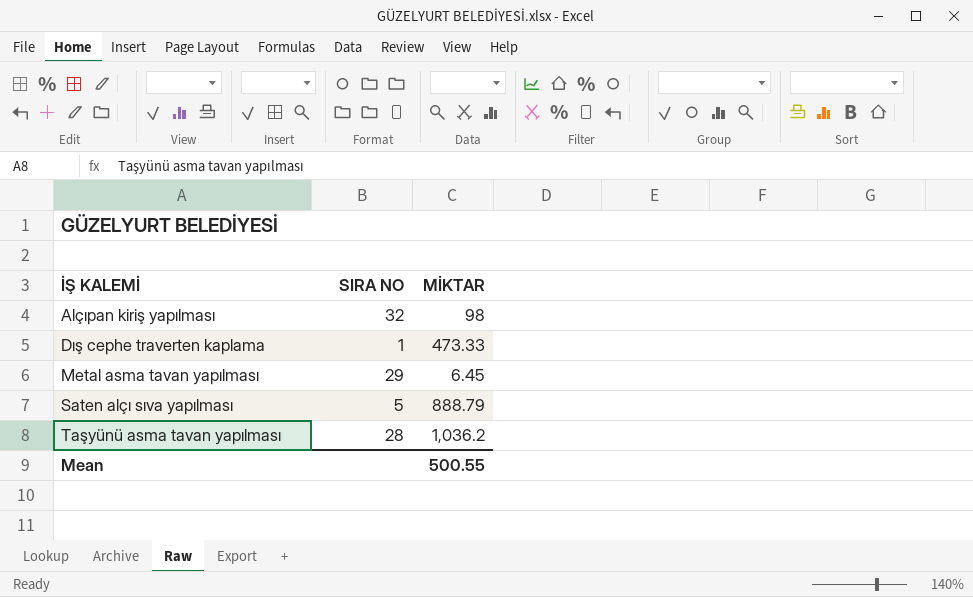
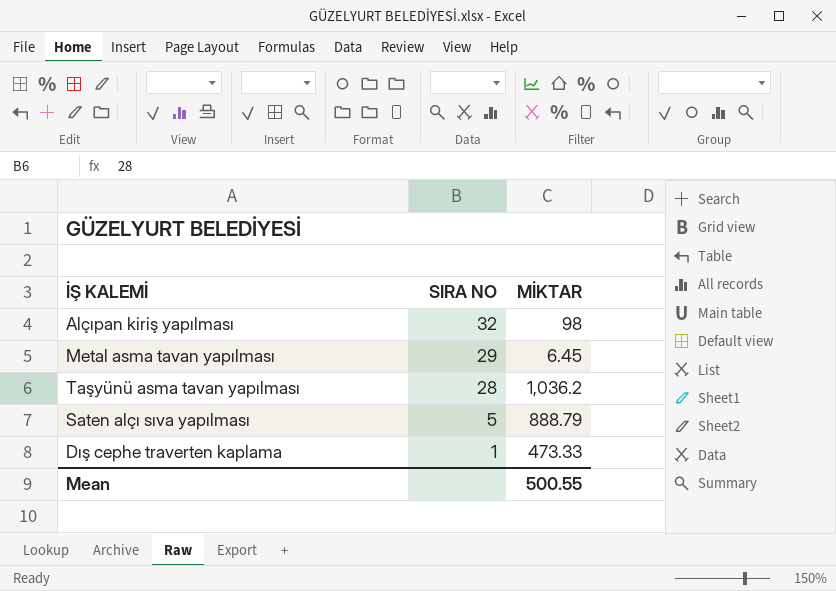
row order: İŞ KALEMİ ascending -> SIRA NO descending

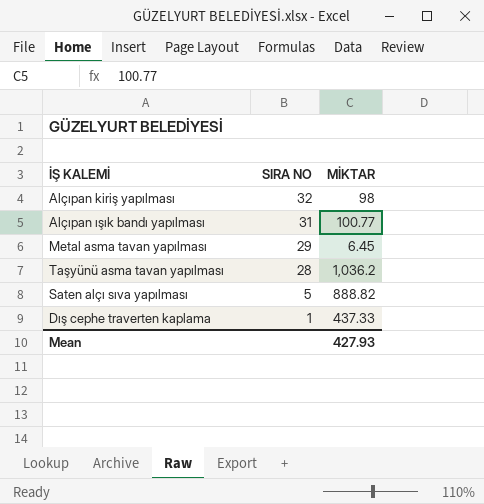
row Alçıpan ışık bandı yapılması: none -> 31 | 100.77
Saten alçı sıva yapılması | MİKTAR: 888.79 -> 888.82
Dış cephe traverten kaplama | MİKTAR: 473.33 -> 437.33
Mean | MİKTAR: 500.55 -> 427.93

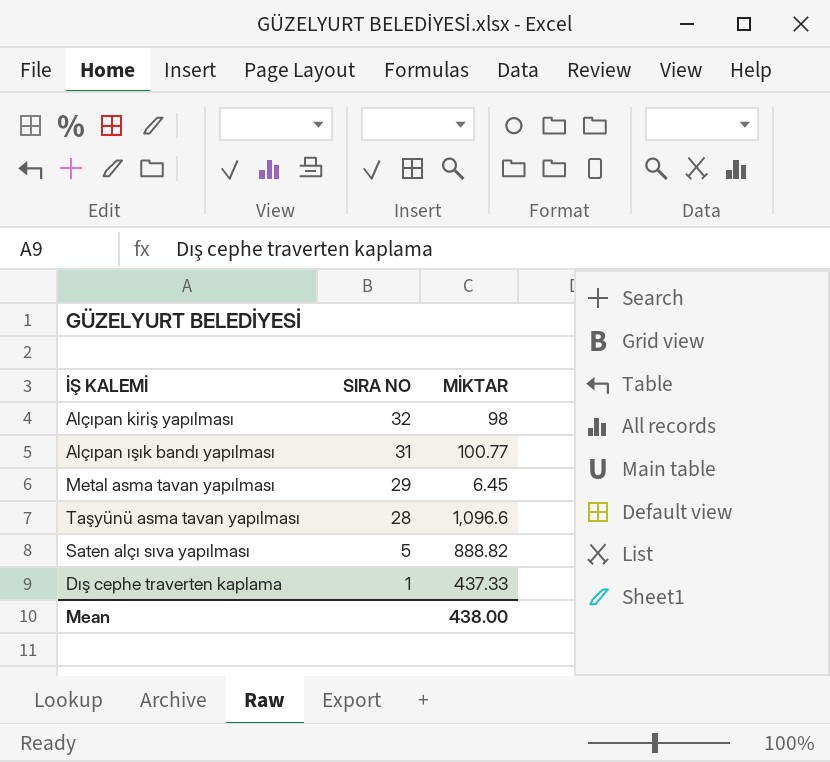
Taşyünü asma tavan yapılması | MİKTAR: 1,036.2 -> 1,096.6
Mean | MİKTAR: 427.93 -> 438.00

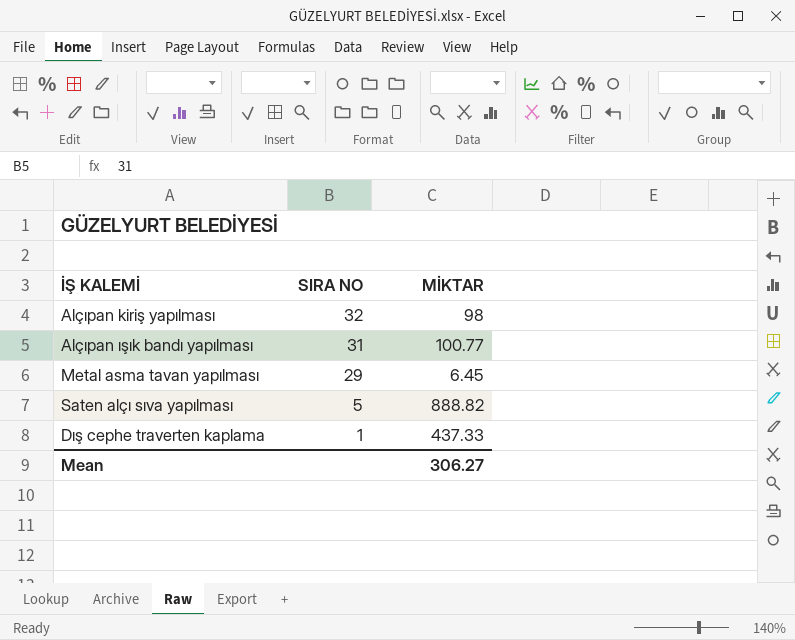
row Taşyünü asma tavan yapılması: 28 | 1,096.6 -> none
Mean | MİKTAR: 438.00 -> 306.27

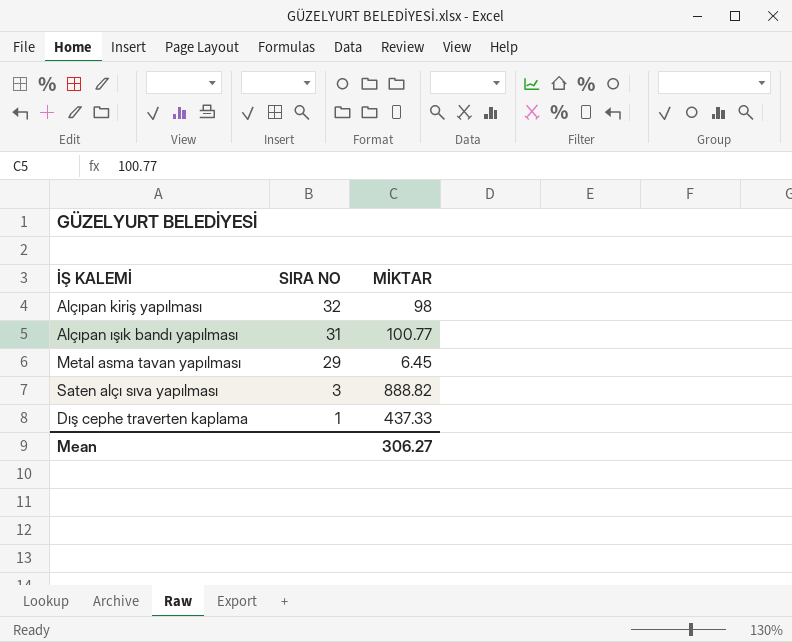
Saten alçı sıva yapılması | SIRA NO: 5 -> 3

